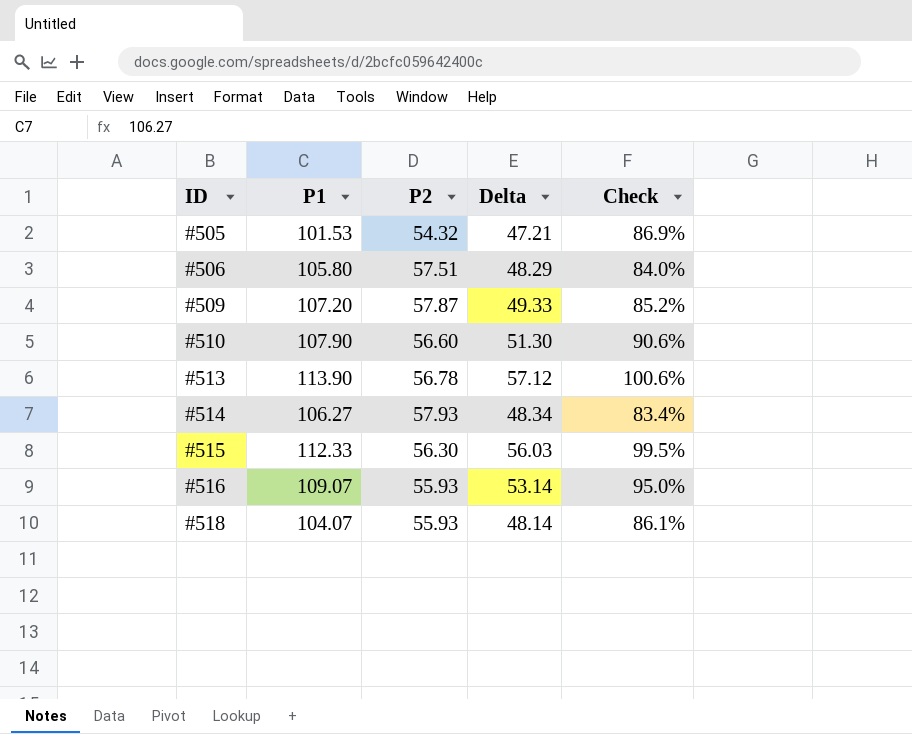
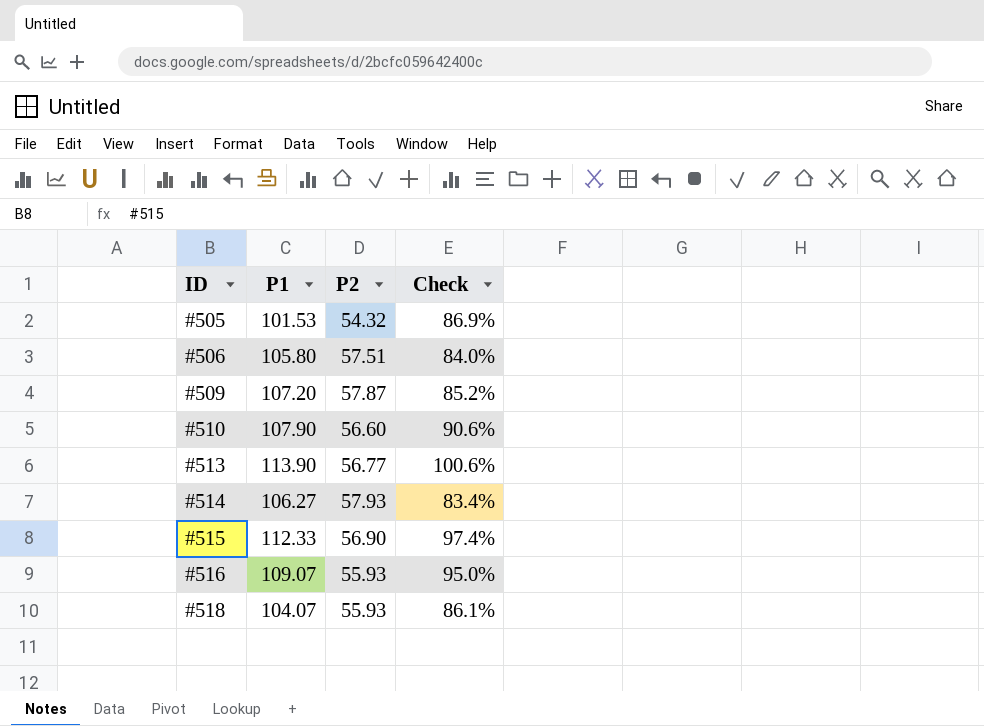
column Delta | formula: [P1] - [P2] -> none
#513 | P2: 56.78 -> 56.77
#515 | P2: 56.30 -> 56.90
#515 | Check: 99.5% -> 97.4%

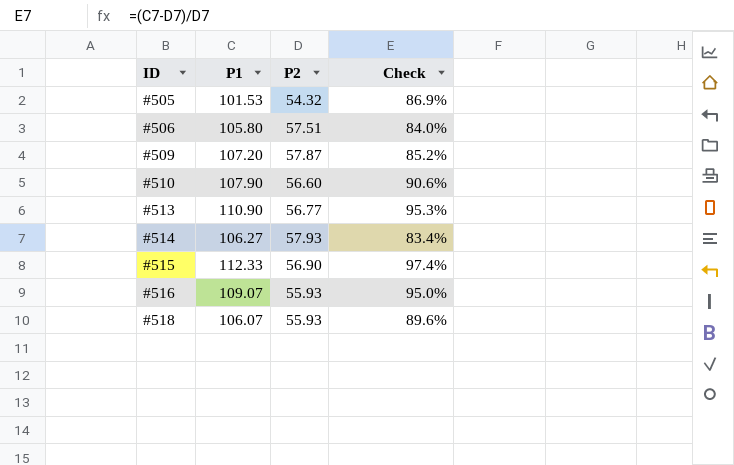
#513 | P1: 113.90 -> 110.90
#513 | Check: 100.6% -> 95.3%
#518 | P1: 104.07 -> 106.07
#518 | Check: 86.1% -> 89.6%

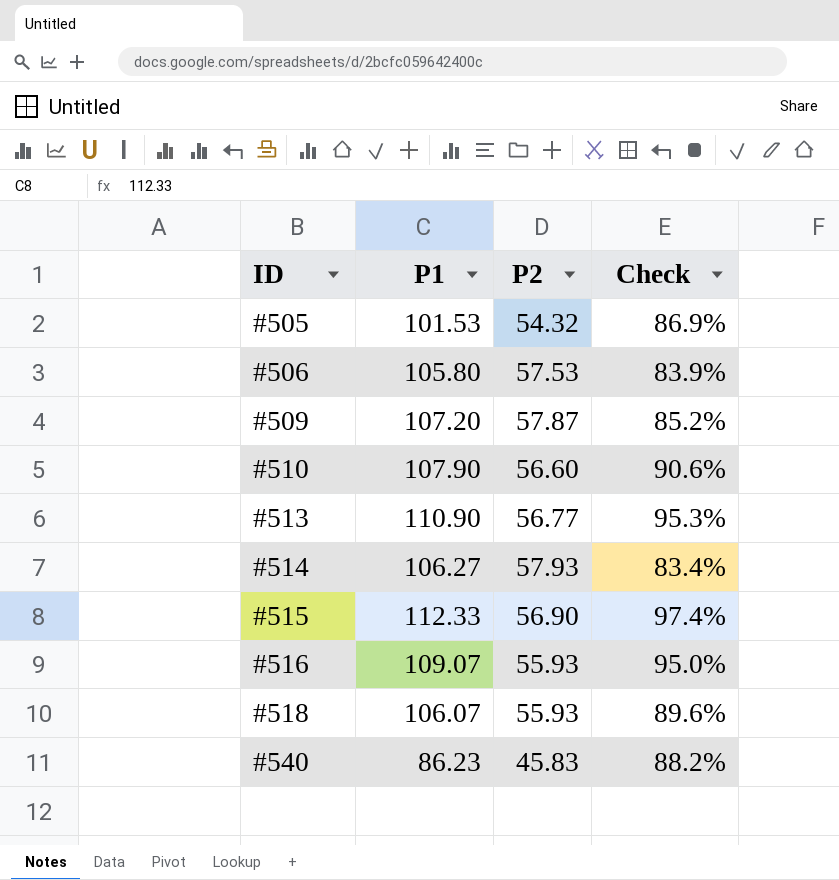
#506 | P2: 57.51 -> 57.53
#506 | Check: 84.0% -> 83.9%
row #540: none -> 86.23 | 45.83 | 88.2%

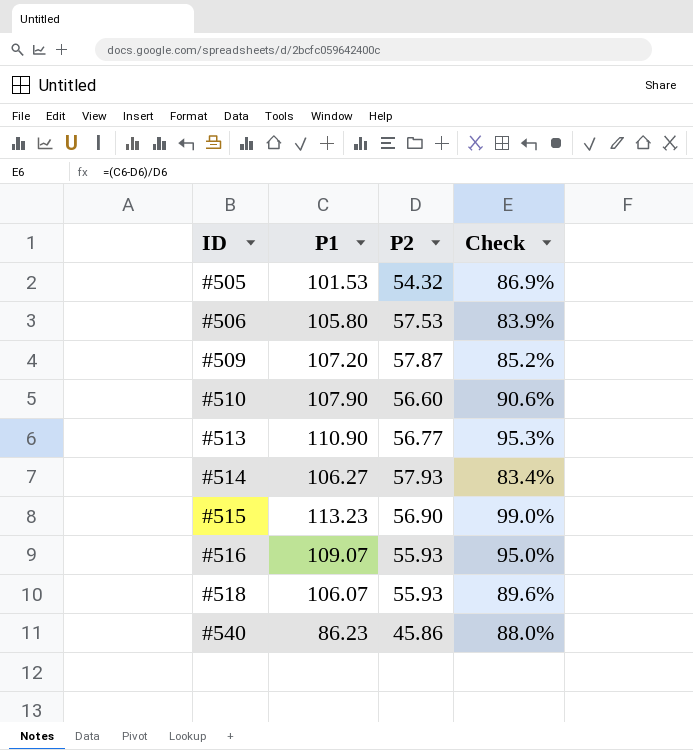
#515 | P1: 112.33 -> 113.23
#515 | Check: 97.4% -> 99.0%
#540 | P2: 45.83 -> 45.86
#540 | Check: 88.2% -> 88.0%

